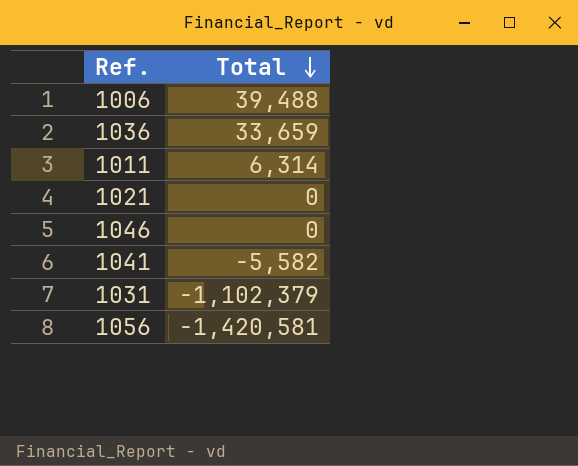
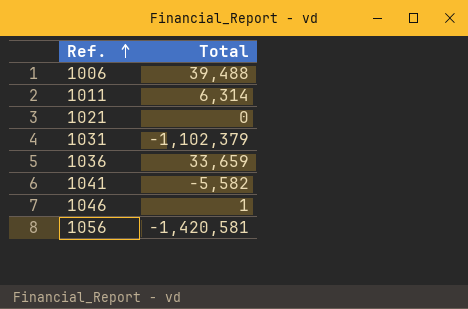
row order: Total descending -> Ref. ascending
1046 | Total: 0 -> 1

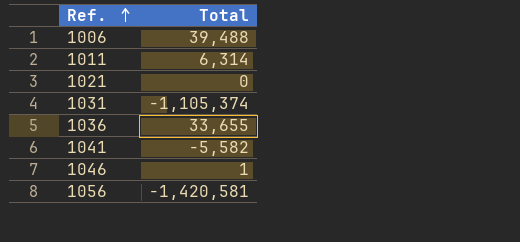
1031 | Total: -1,102,379 -> -1,105,374
1036 | Total: 33,659 -> 33,655

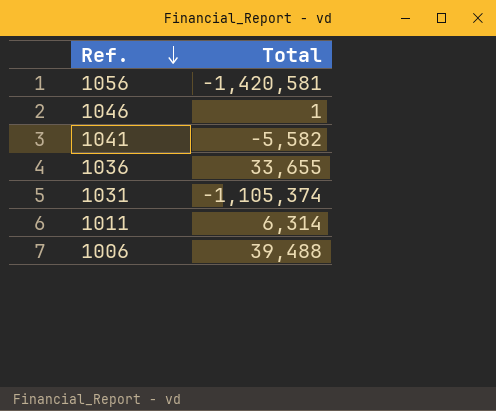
row order: Ref. ascending -> Ref. descending
row 1021: 0 -> none

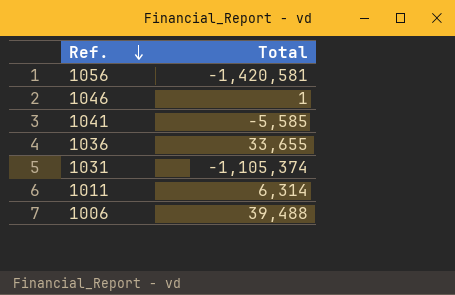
1041 | Total: -5,582 -> -5,585

